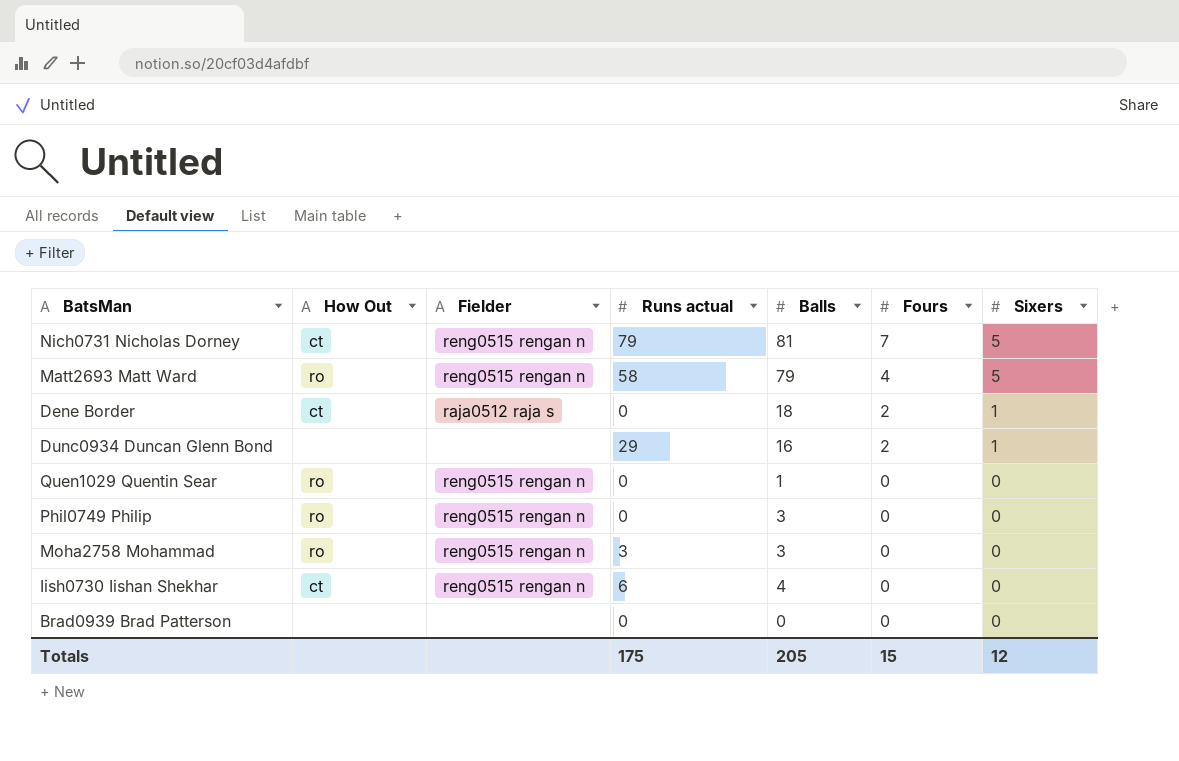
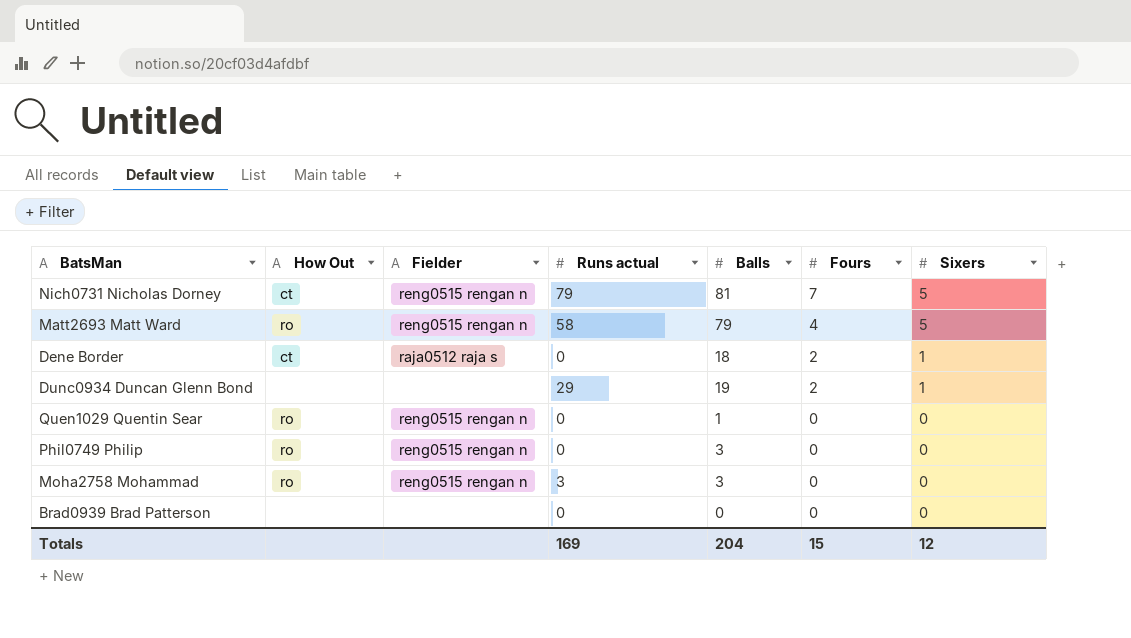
row Iish0730 Iishan Shekhar: ct | reng0515 rengan n | 6 | 4 | 0 | 0 -> none
Dunc0934 Duncan Glenn Bond | Balls: 16 -> 19
Totals | Runs actual: 175 -> 169
Totals | Balls: 205 -> 204

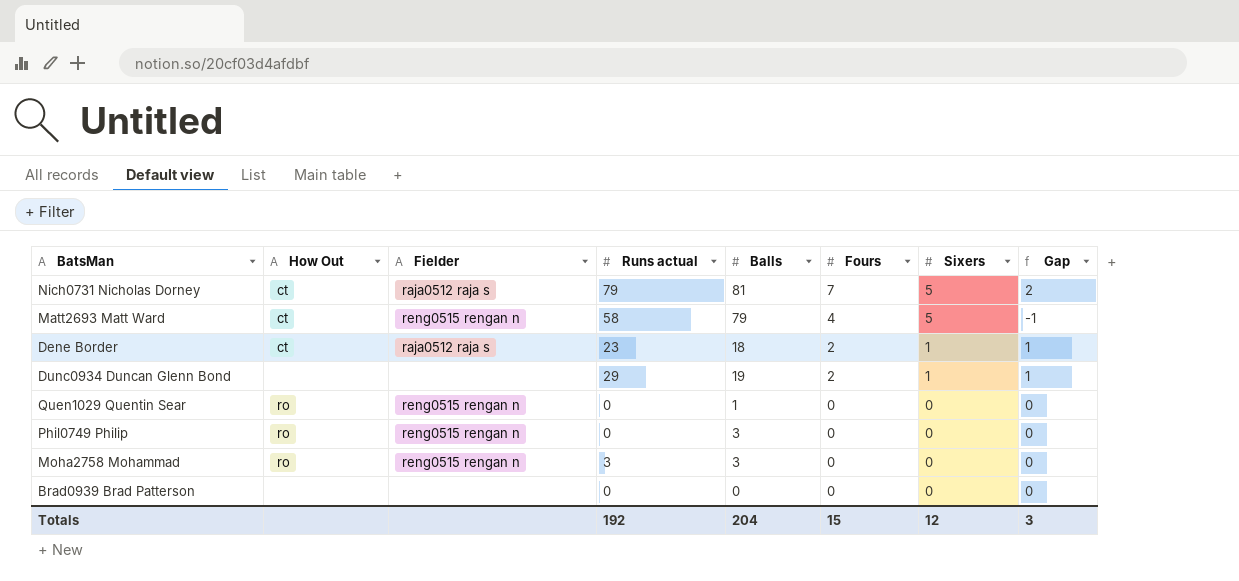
column Gap | formula: none -> [Fours] - [Sixers]
Nich0731 Nicholas Dorney | Fielder: reng0515 rengan n -> raja0512 raja s
Matt2693 Matt Ward | How Out: ro -> ct
Dene Border | Runs actual: 0 -> 23
Totals | Runs actual: 169 -> 192

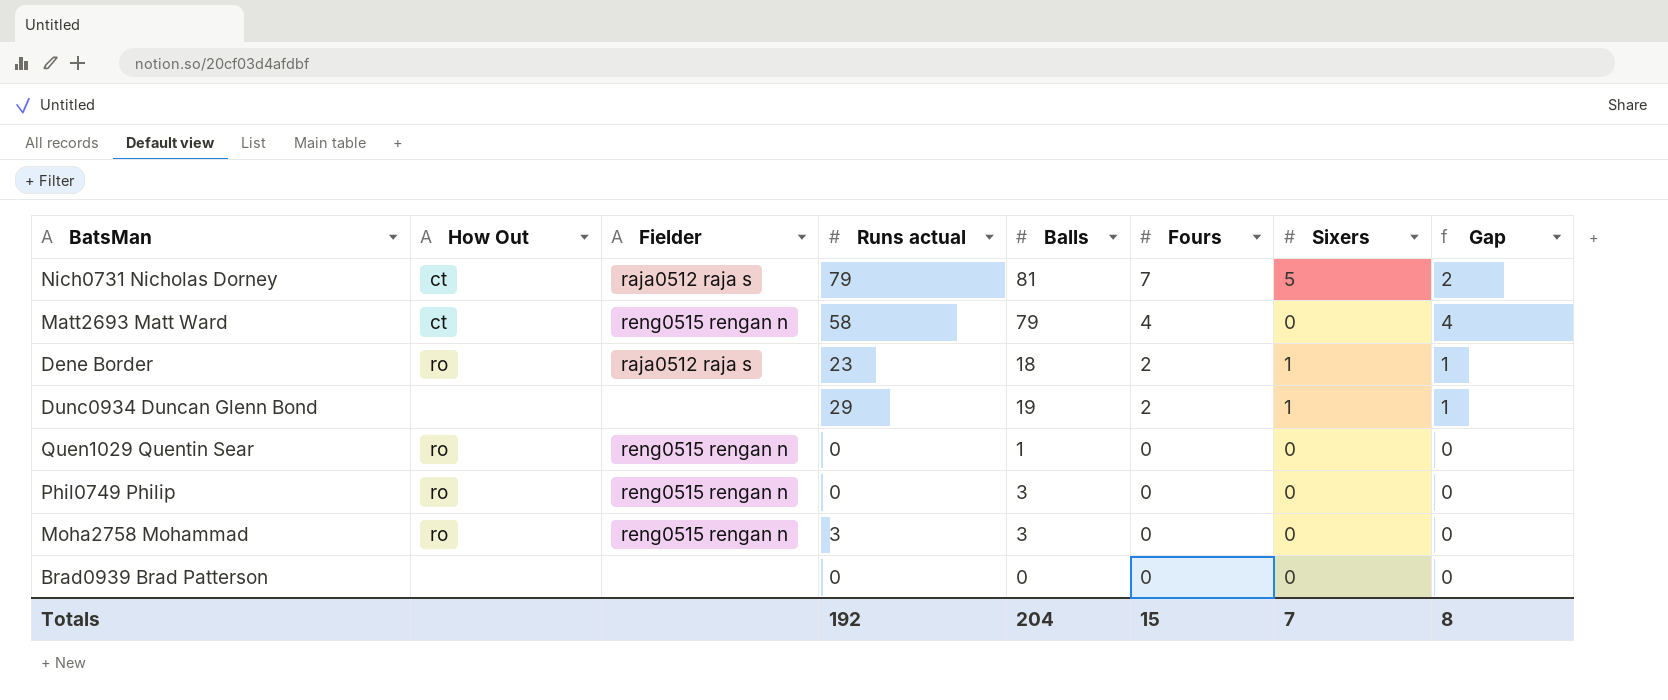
Matt2693 Matt Ward | Sixers: 5 -> 0
Matt2693 Matt Ward | Gap: -1 -> 4
Dene Border | How Out: ct -> ro
Totals | Sixers: 12 -> 7
Totals | Gap: 3 -> 8

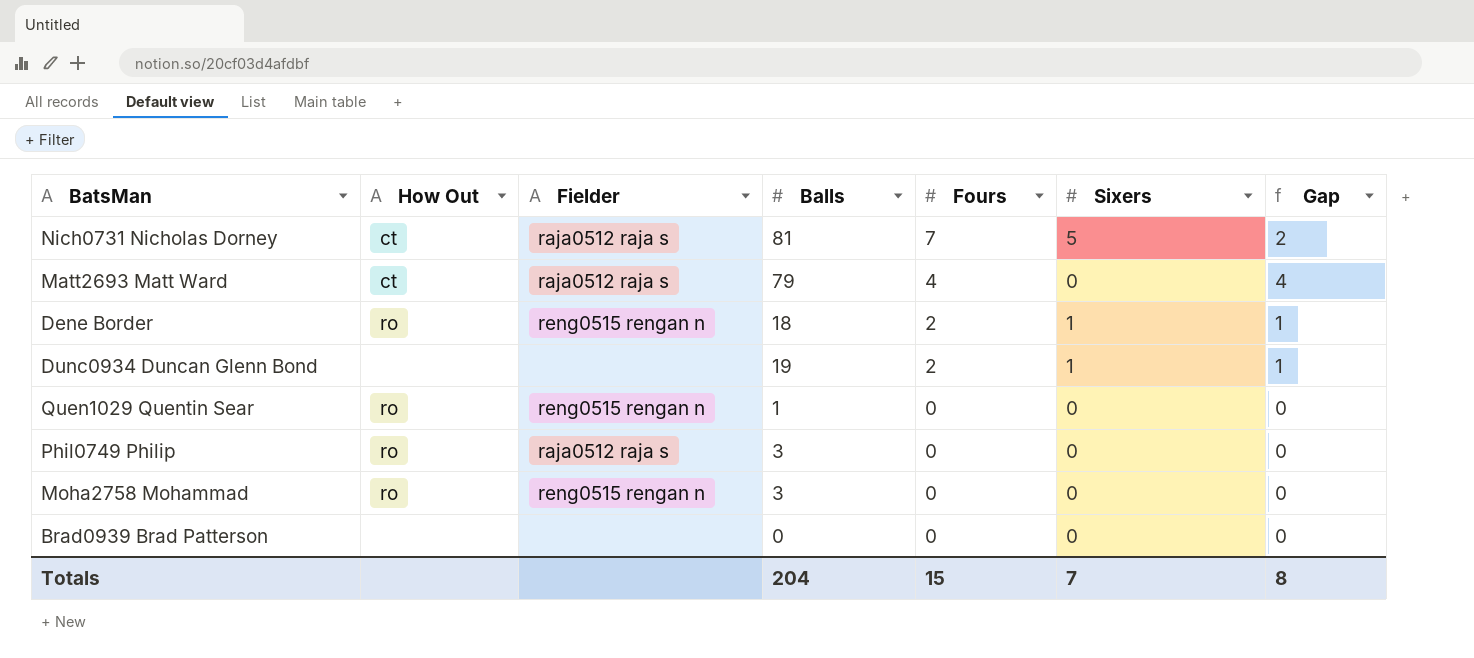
column Runs actual | position: 4 -> none
Matt2693 Matt Ward | Fielder: reng0515 rengan n -> raja0512 raja s
Dene Border | Fielder: raja0512 raja s -> reng0515 rengan n
Phil0749 Philip | Fielder: reng0515 rengan n -> raja0512 raja s

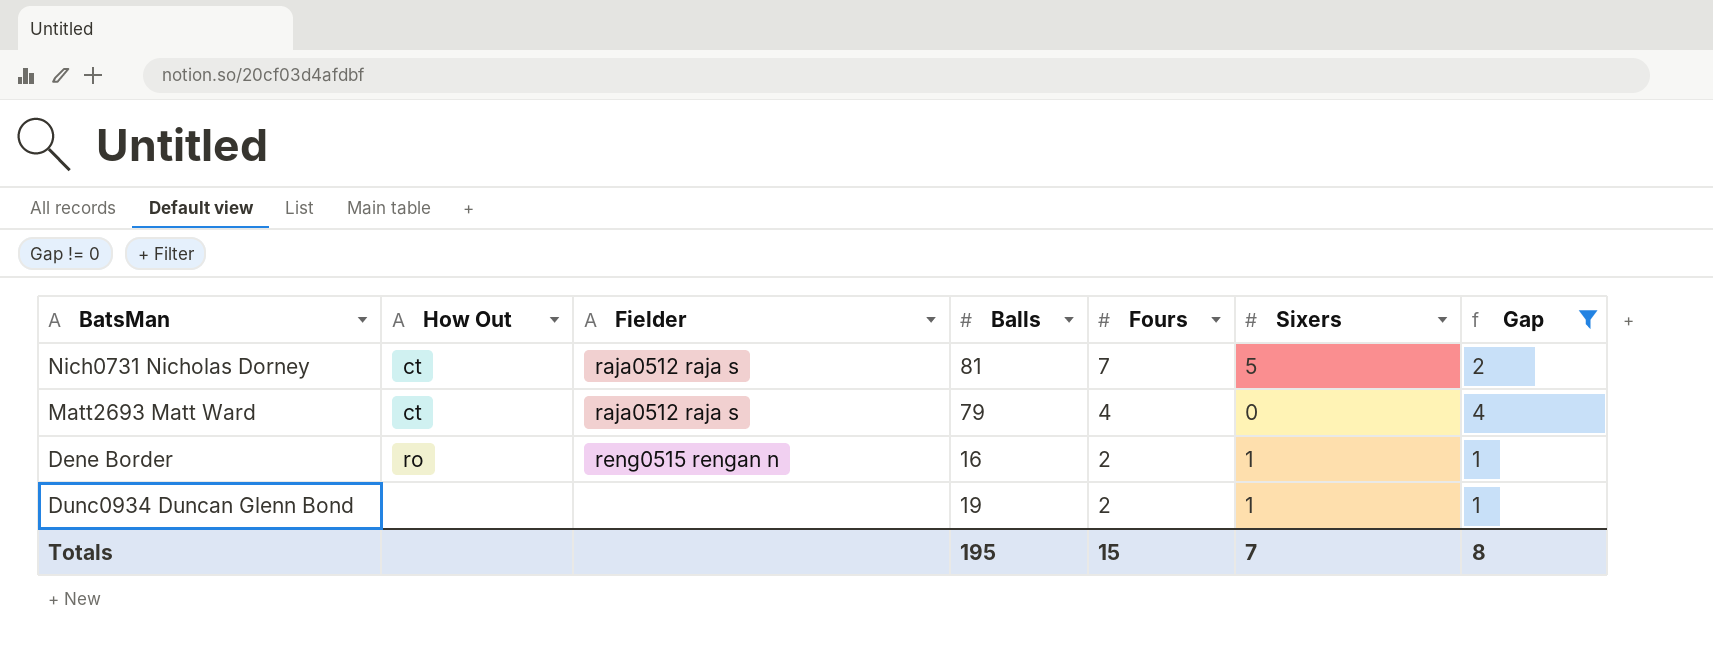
filter: none -> Gap != 0
Dene Border | Balls: 18 -> 16
Totals | Balls: 204 -> 195

